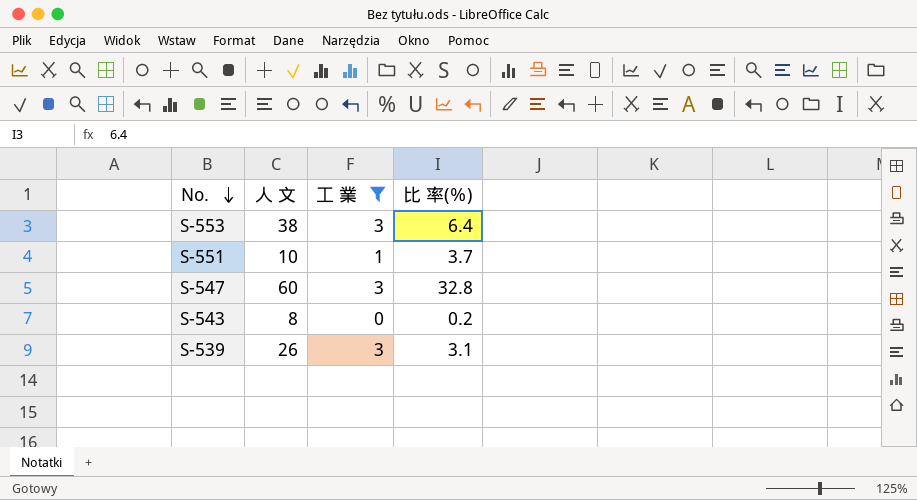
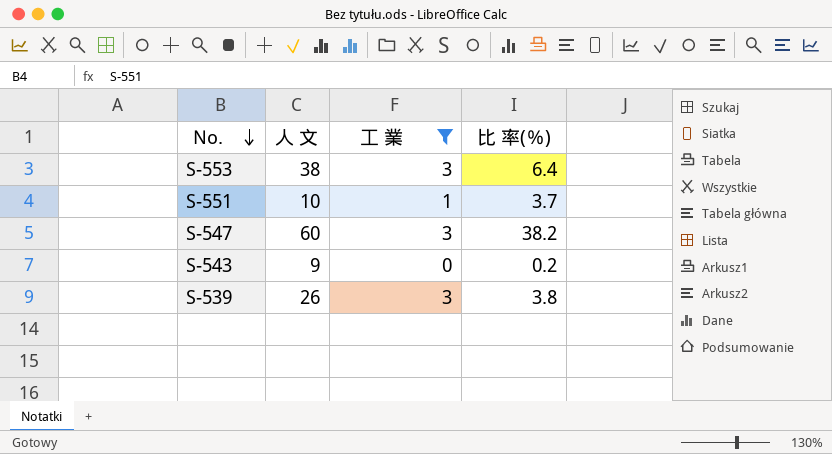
S-547 | 比 率(％): 32.8 -> 38.2
S-543 | 人 文: 8 -> 9
S-539 | 比 率(％): 3.1 -> 3.8

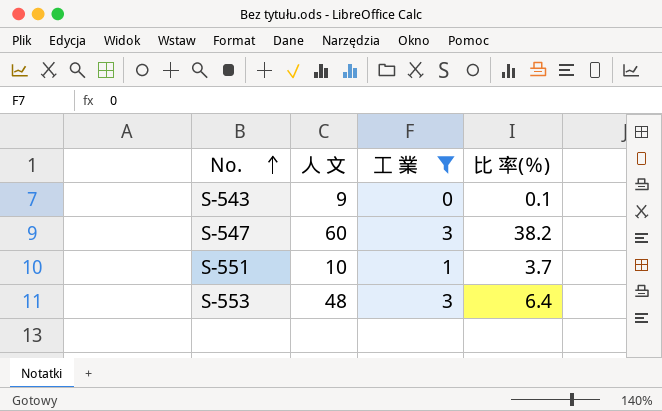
row order: No. descending -> No. ascending
row S-539: 26 | 3 | 3.8 -> none
S-543 | 比 率(％): 0.2 -> 0.1
S-553 | 人 文: 38 -> 48

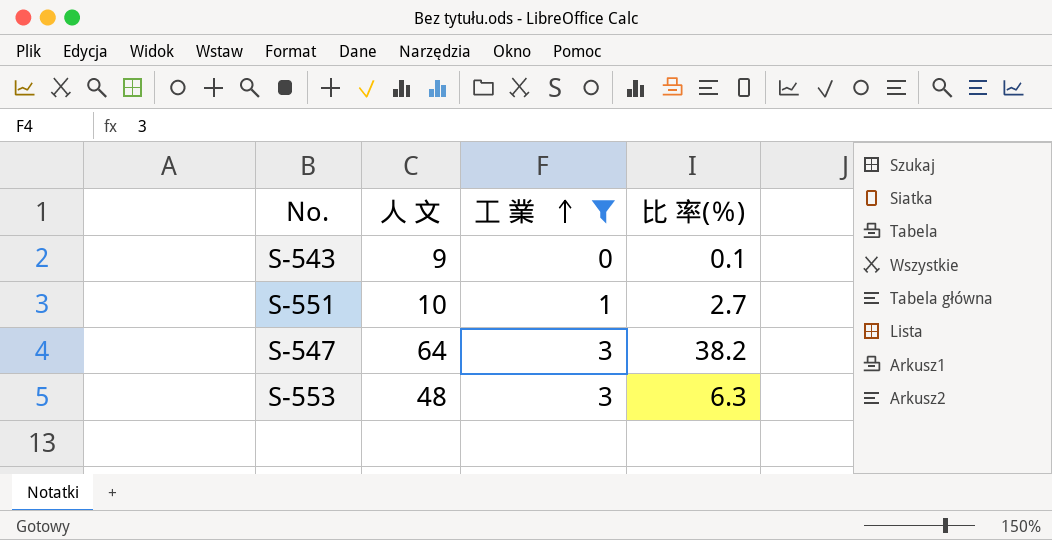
row order: No. ascending -> 工 業 ascending
S-551 | 比 率(％): 3.7 -> 2.7
S-547 | 人 文: 60 -> 64
S-553 | 比 率(％): 6.4 -> 6.3

